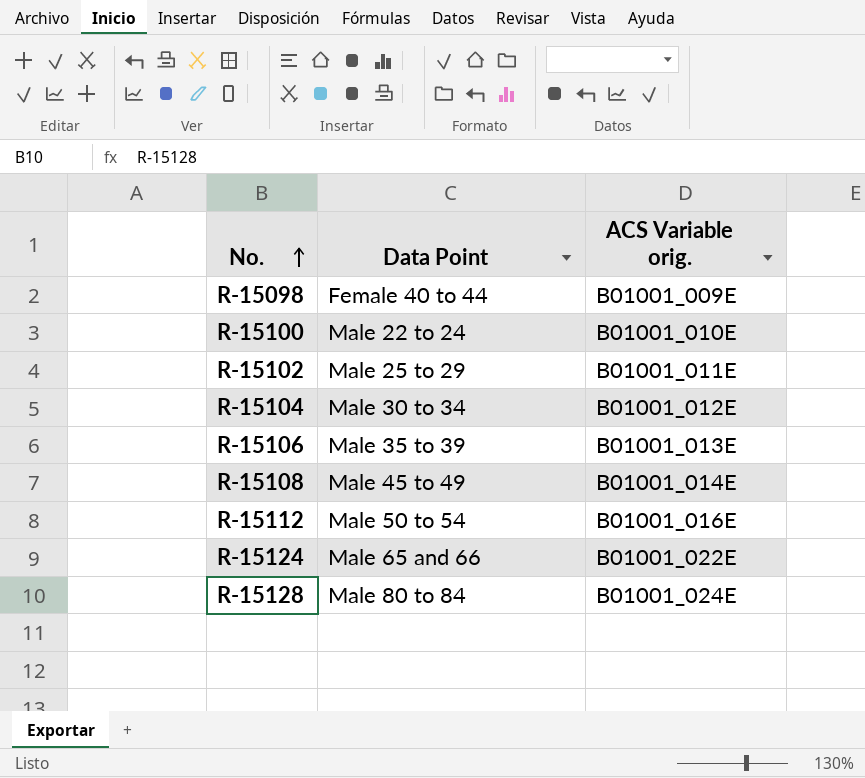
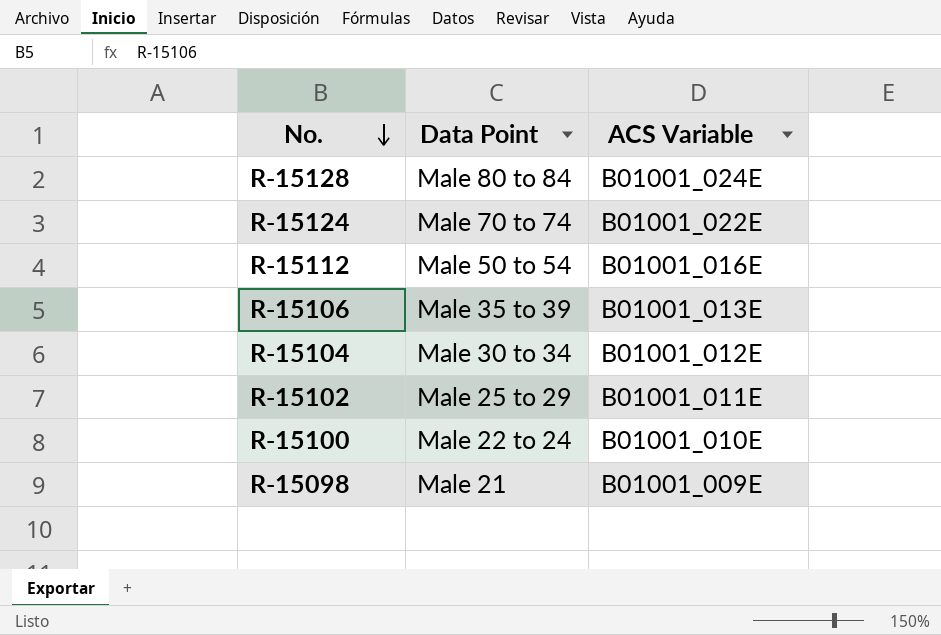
row order: No. ascending -> No. descending
column name: ACS Variable orig. -> ACS Variable
row R-15108: Male 45 to 49 | B01001_014E -> none
R-15124 | Data Point: Male 65 and 66 -> Male 70 to 74
R-15098 | Data Point: Female 40 to 44 -> Male 21

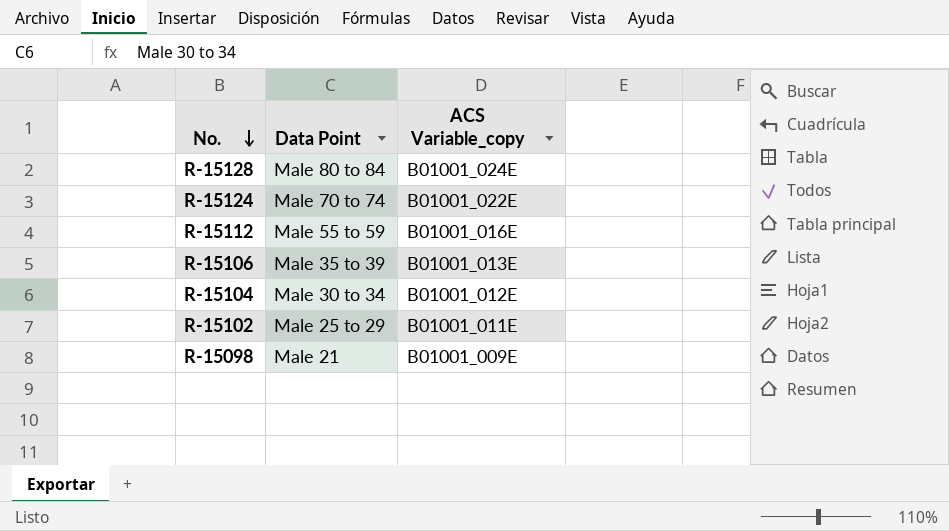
column name: ACS Variable -> ACS Variable_copy
row R-15100: Male 22 to 24 | B01001_010E -> none
R-15112 | Data Point: Male 50 to 54 -> Male 55 to 59

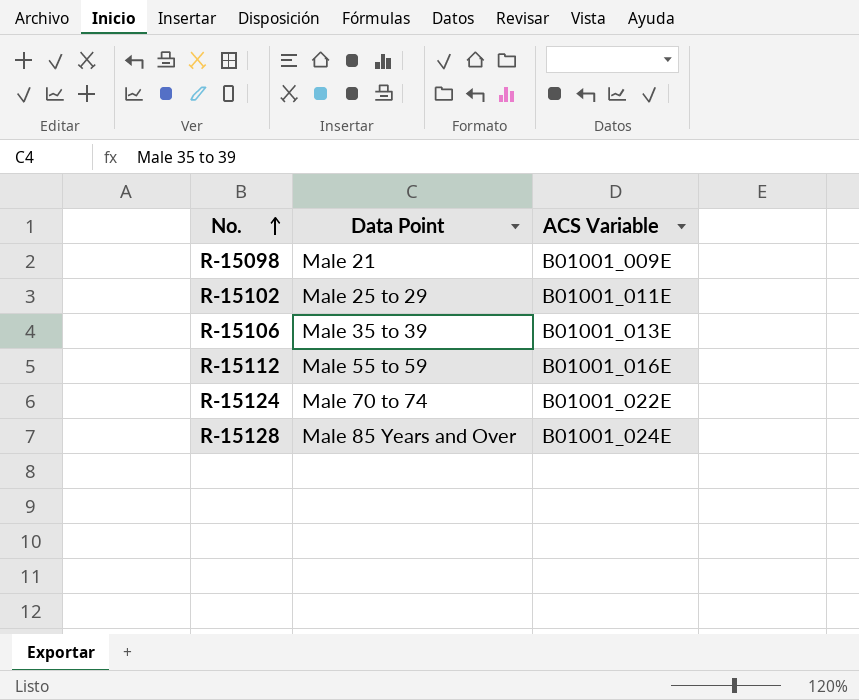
row order: No. descending -> No. ascending
column name: ACS Variable_copy -> ACS Variable
row R-15104: Male 30 to 34 | B01001_012E -> none
R-15128 | Data Point: Male 80 to 84 -> Male 85 Years and Over

